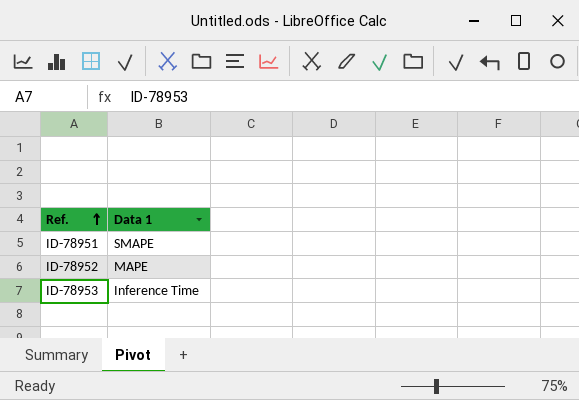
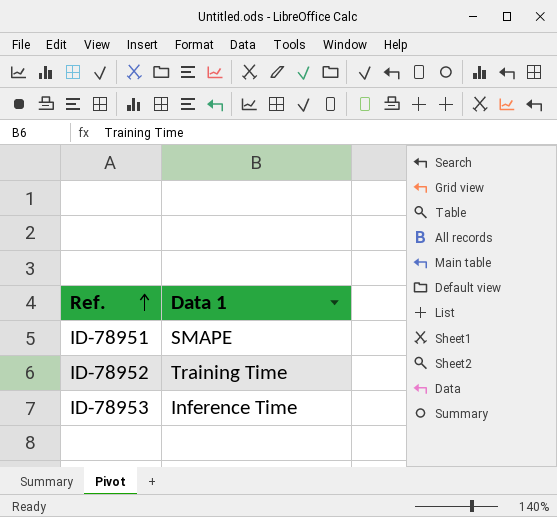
ID-78952 | Data 1: MAPE -> Training Time

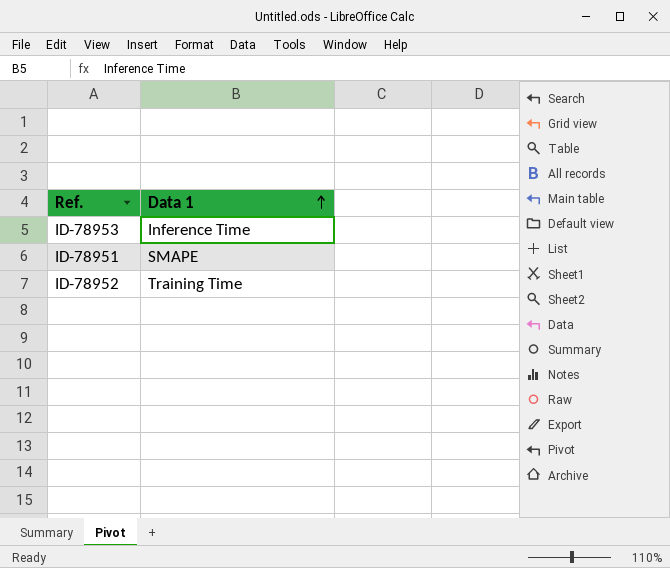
row order: Ref. ascending -> Data 1 ascending

